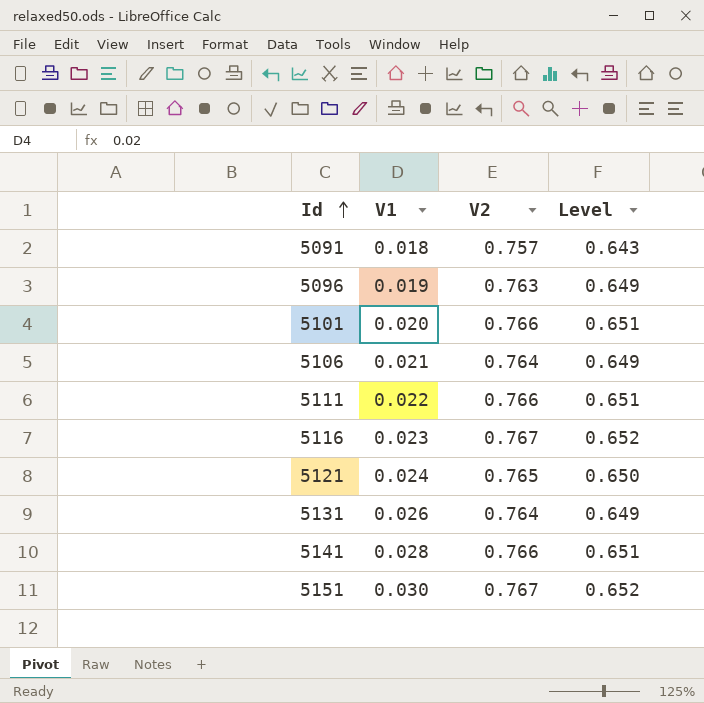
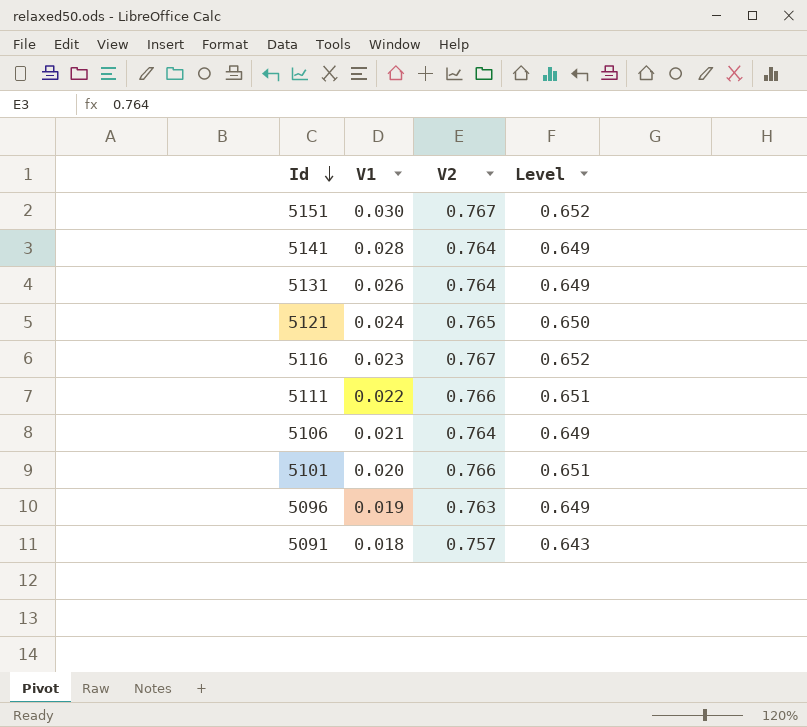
row order: Id ascending -> Id descending
5141 | V2: 0.766 -> 0.764
5141 | Level: 0.651 -> 0.649

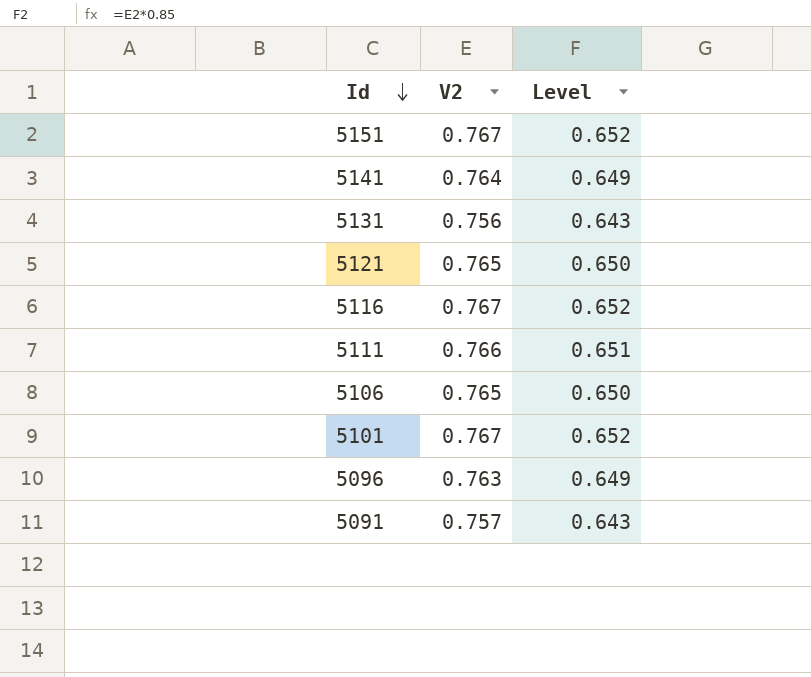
column V1 | position: 2 -> none
5131 | V2: 0.764 -> 0.756
5131 | Level: 0.649 -> 0.643
5106 | V2: 0.764 -> 0.765
5106 | Level: 0.649 -> 0.650
5101 | V2: 0.766 -> 0.767
5101 | Level: 0.651 -> 0.652

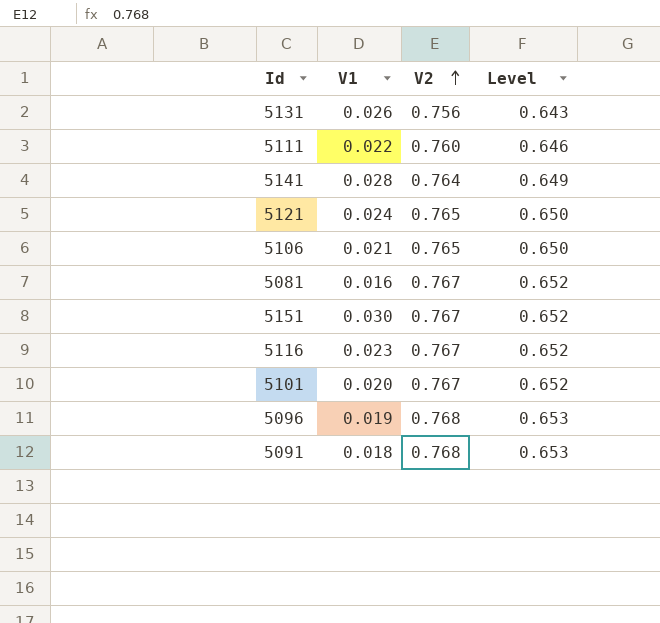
row order: Id descending -> V2 ascending
column V1 | position: none -> 2
5111 | V2: 0.766 -> 0.760
5111 | Level: 0.651 -> 0.646
row 5081: none -> 0.016 | 0.767 | 0.652
5096 | V2: 0.763 -> 0.768
5096 | Level: 0.649 -> 0.653
5091 | V2: 0.757 -> 0.768
5091 | Level: 0.643 -> 0.653

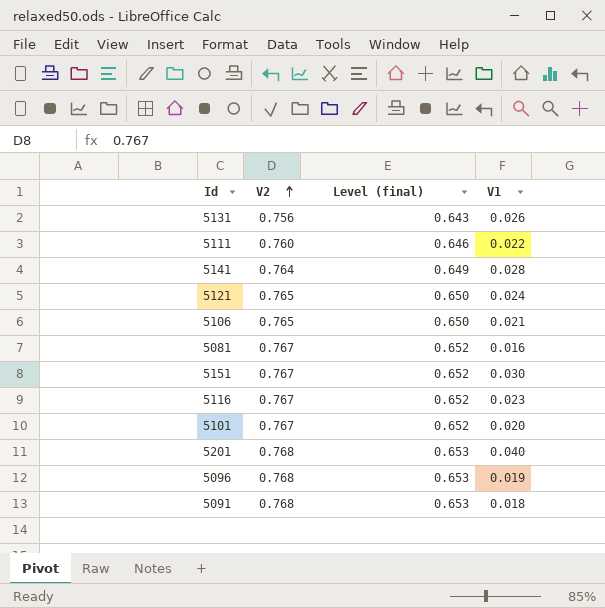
column name: Level -> Level (final)
column V1 | position: 2 -> 4
row 5201: none -> 0.768 | 0.653 | 0.040

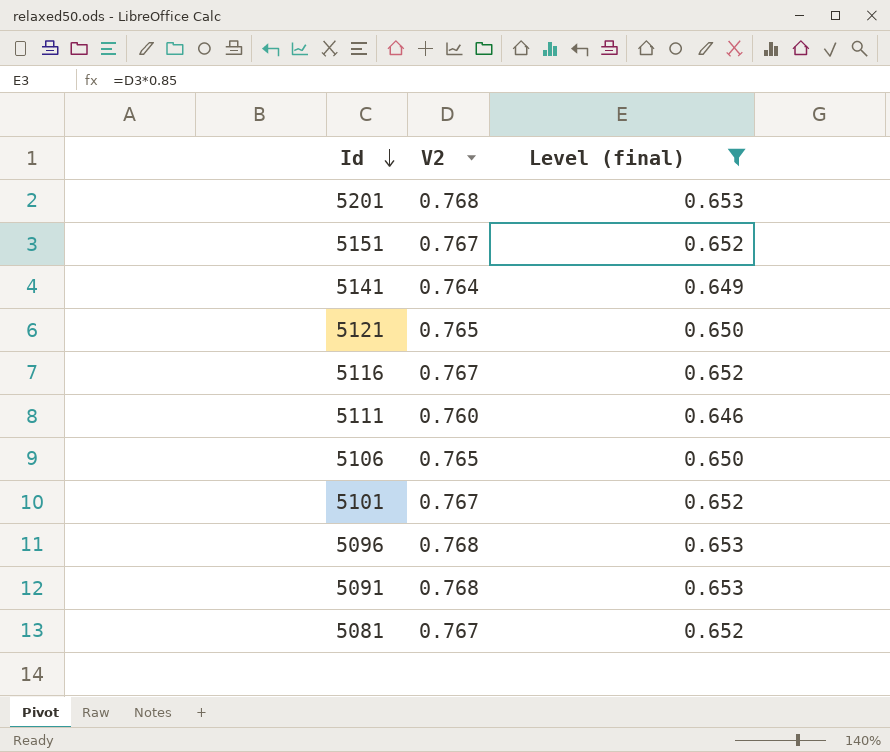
filter: none -> Level (final) != 0.643
row order: V2 ascending -> Id descending
column V1 | position: 4 -> none

